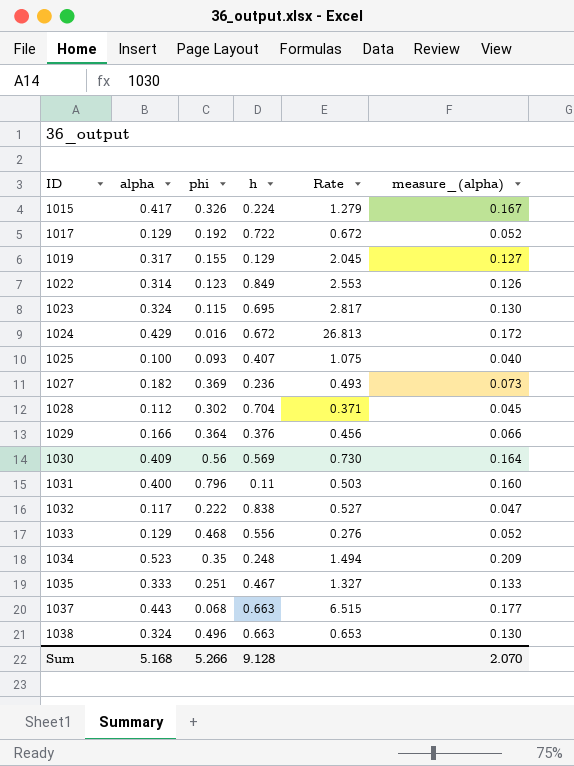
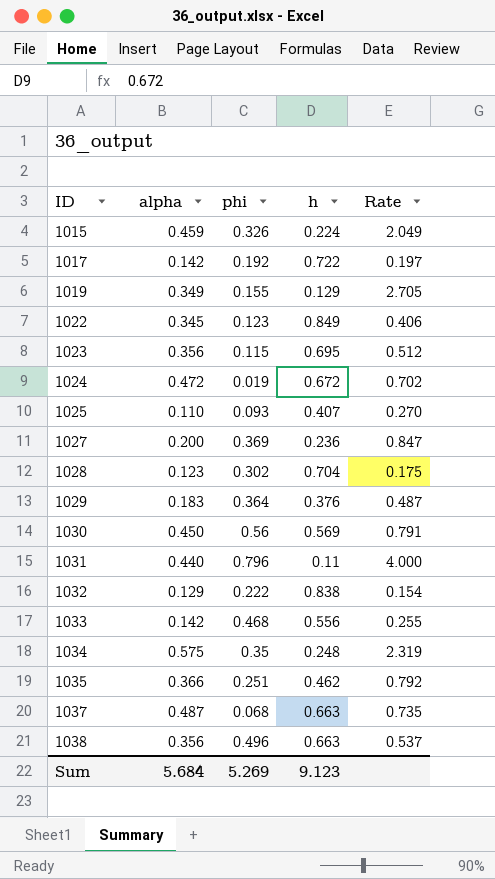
column measure_(alpha) | formula: [alpha] * 0.4 -> none
column Rate | formula: [alpha] / [phi] -> [alpha] / [h]
1015 | alpha: 0.417 -> 0.459
1017 | alpha: 0.129 -> 0.142
1019 | alpha: 0.317 -> 0.349
1022 | alpha: 0.314 -> 0.345
1023 | alpha: 0.324 -> 0.356
1024 | alpha: 0.429 -> 0.472
1024 | phi: 0.016 -> 0.019
1025 | alpha: 0.100 -> 0.110
1027 | alpha: 0.182 -> 0.200
1028 | alpha: 0.112 -> 0.123
1029 | alpha: 0.166 -> 0.183
1030 | alpha: 0.409 -> 0.450
1031 | alpha: 0.400 -> 0.440
1032 | alpha: 0.117 -> 0.129
1033 | alpha: 0.129 -> 0.142
1034 | alpha: 0.523 -> 0.575
1035 | alpha: 0.333 -> 0.366
1035 | h: 0.467 -> 0.462
1037 | alpha: 0.443 -> 0.487
1038 | alpha: 0.324 -> 0.356
Sum | alpha: 5.168 -> 5.684
Sum | phi: 5.266 -> 5.269
Sum | h: 9.128 -> 9.123

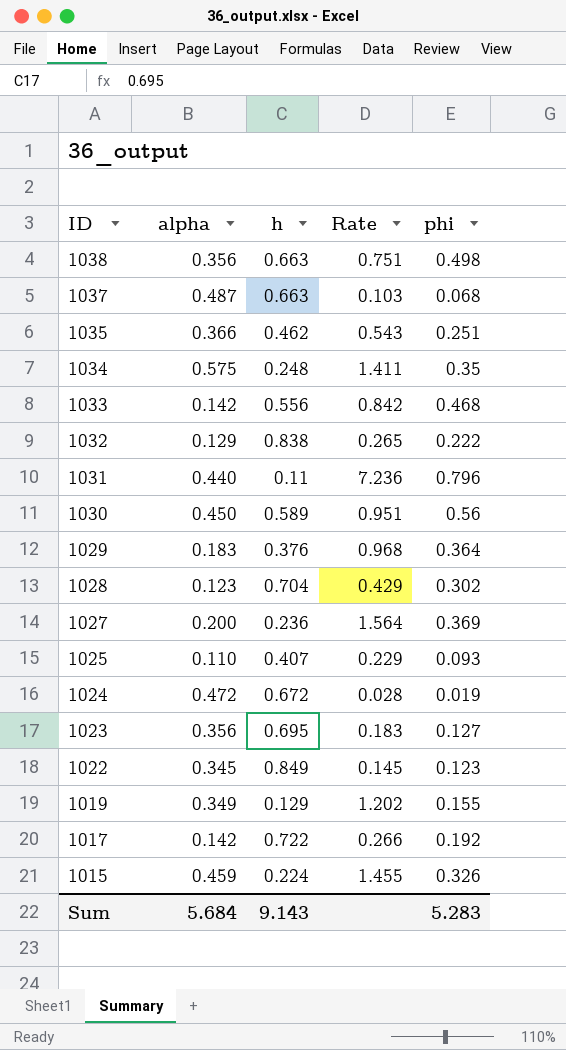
row order: ID ascending -> ID descending
column Rate | formula: [alpha] / [h] -> [phi] / [h]
column phi | position: 3 -> 5
1038 | phi: 0.496 -> 0.498
1030 | h: 0.569 -> 0.589
1023 | phi: 0.115 -> 0.127
Sum | h: 9.123 -> 9.143
Sum | phi: 5.269 -> 5.283

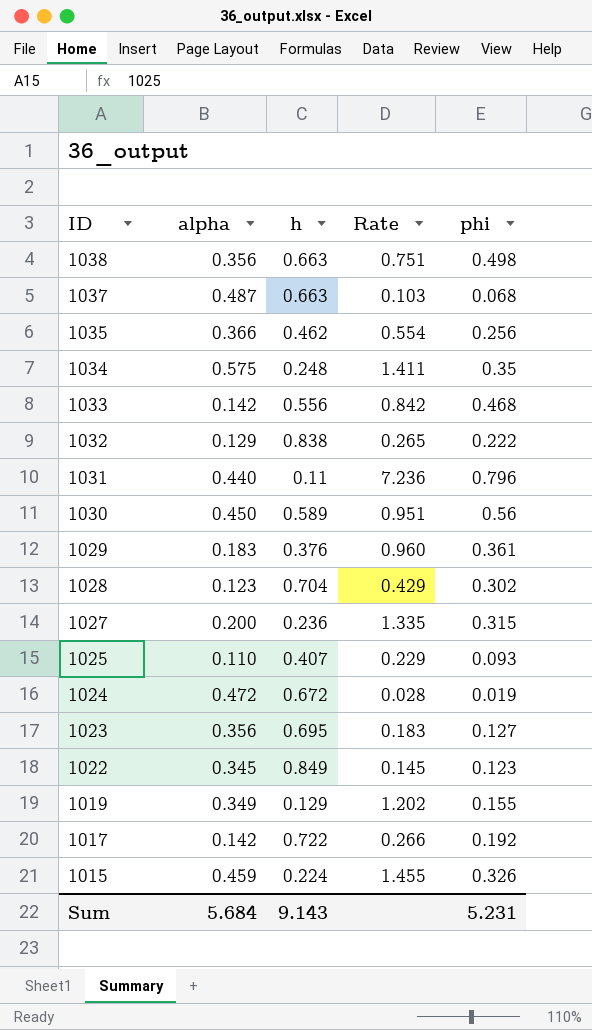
1035 | Rate: 0.543 -> 0.554
1035 | phi: 0.251 -> 0.256
1029 | Rate: 0.968 -> 0.960
1029 | phi: 0.364 -> 0.361
1027 | Rate: 1.564 -> 1.335
1027 | phi: 0.369 -> 0.315
Sum | phi: 5.283 -> 5.231

